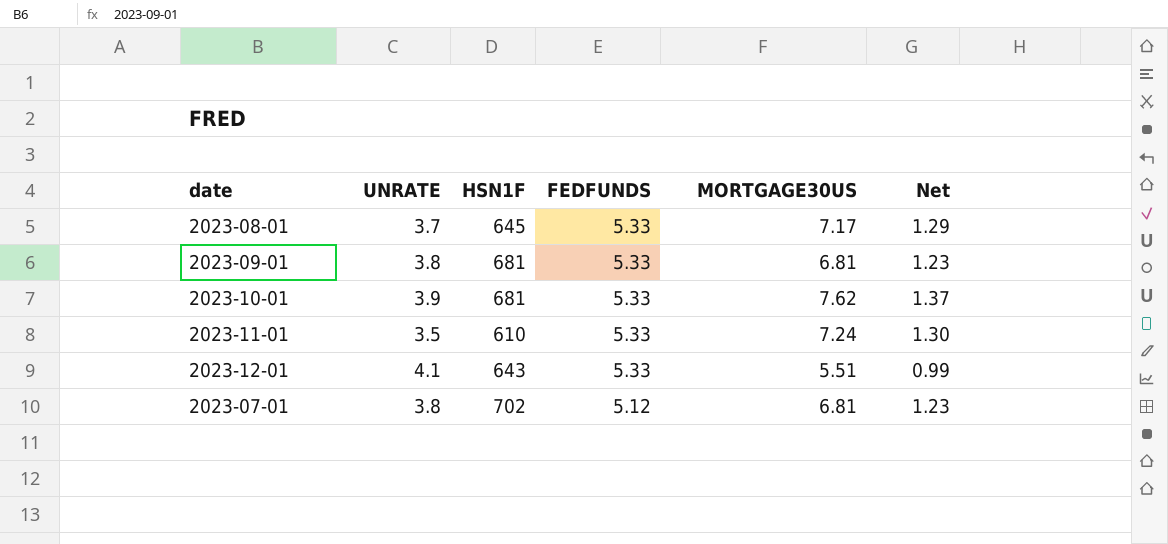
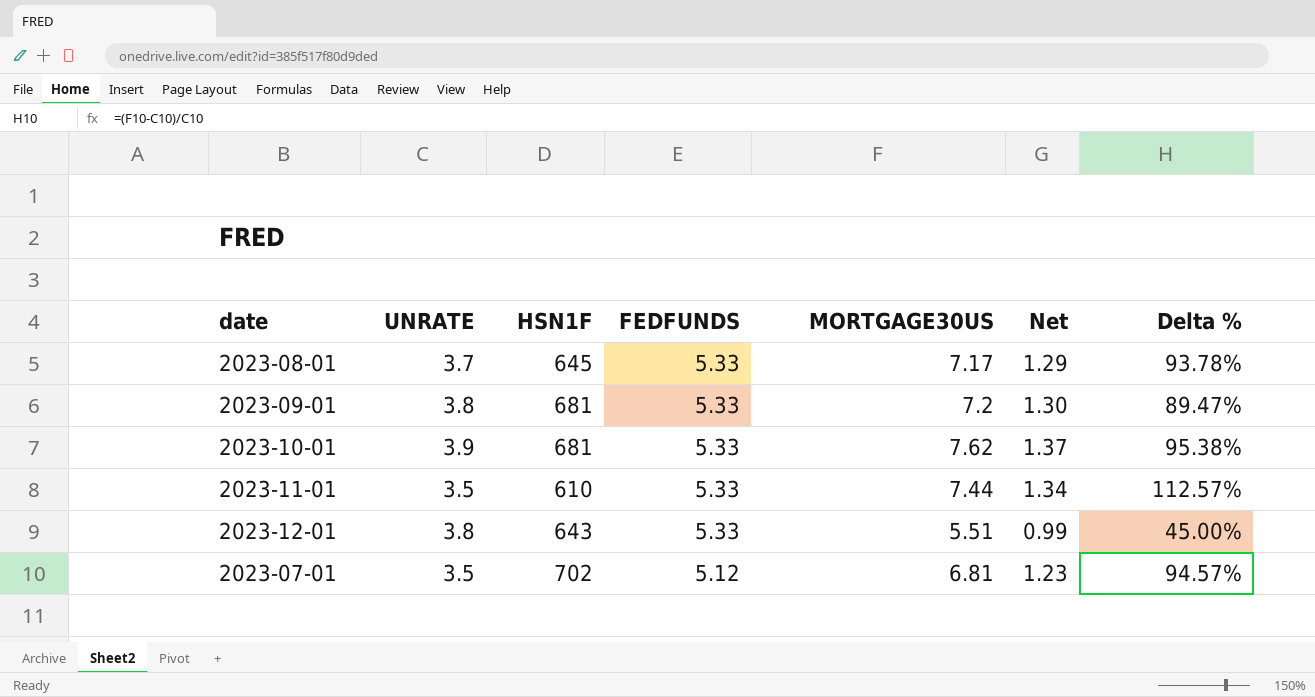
column Delta % | formula: none -> ([MORTGAGE30US] - [UNRATE]) / [UNRATE]
2023-09-01 | MORTGAGE30US: 6.81 -> 7.2
2023-09-01 | Net: 1.23 -> 1.30
2023-11-01 | MORTGAGE30US: 7.24 -> 7.44
2023-11-01 | Net: 1.30 -> 1.34
2023-12-01 | UNRATE: 4.1 -> 3.8
2023-07-01 | UNRATE: 3.8 -> 3.5

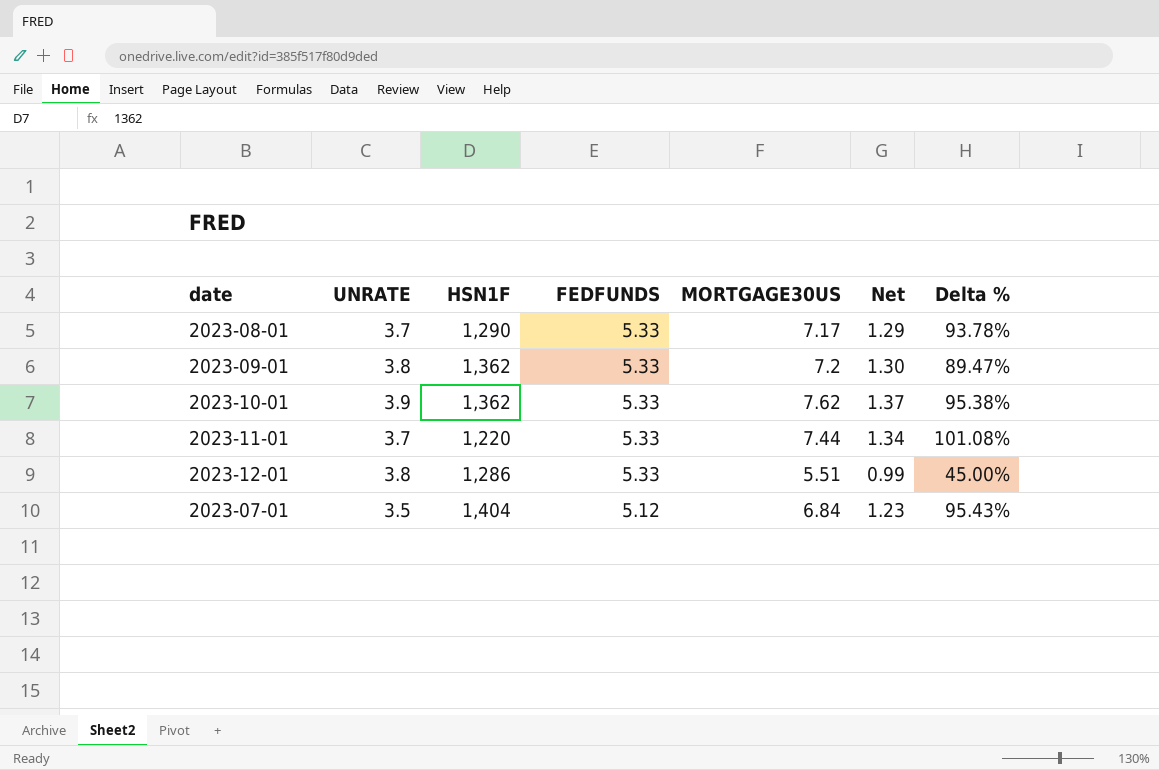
2023-08-01 | HSN1F: 645 -> 1,290
2023-09-01 | HSN1F: 681 -> 1,362
2023-10-01 | HSN1F: 681 -> 1,362
2023-11-01 | UNRATE: 3.5 -> 3.7
2023-11-01 | HSN1F: 610 -> 1,220
2023-11-01 | Delta %: 112.57% -> 101.08%
2023-12-01 | HSN1F: 643 -> 1,286
2023-07-01 | HSN1F: 702 -> 1,404
2023-07-01 | MORTGAGE30US: 6.81 -> 6.84
2023-07-01 | Delta %: 94.57% -> 95.43%

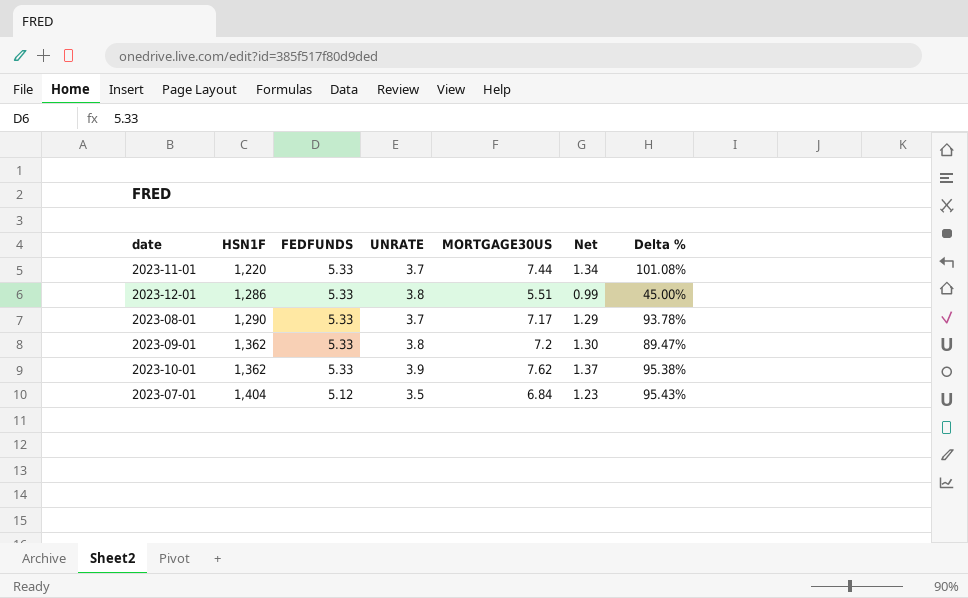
row order: FEDFUNDS descending -> HSN1F ascending
column UNRATE | position: 2 -> 4

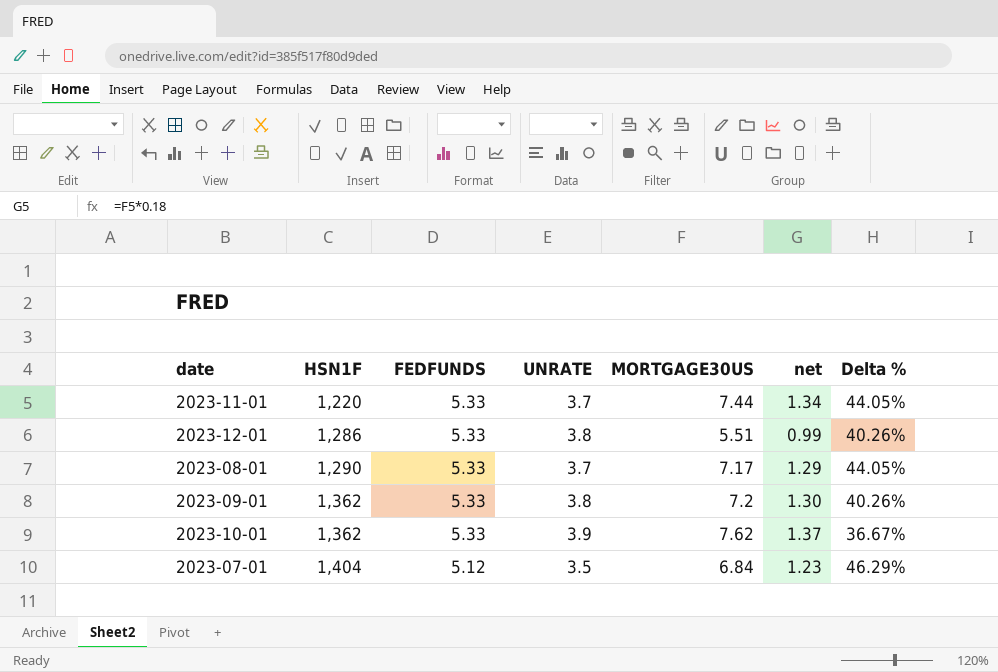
column name: Net -> net
column Delta % | formula: ([MORTGAGE30US] - [UNRATE]) / [UNRATE] -> ([FEDFUNDS] - [UNRATE]) / [UNRATE]

